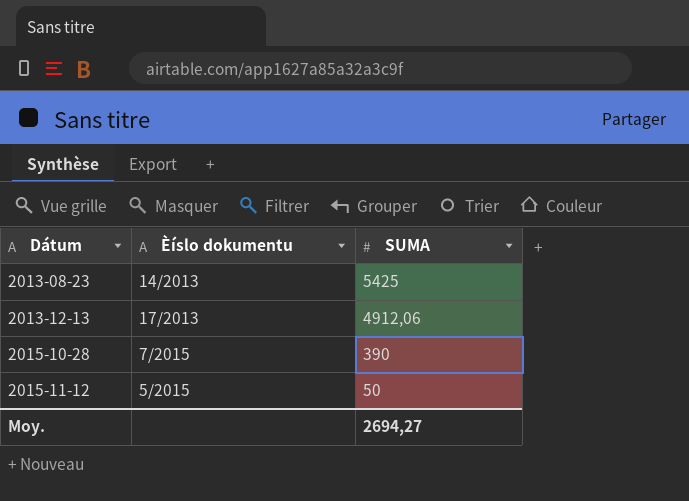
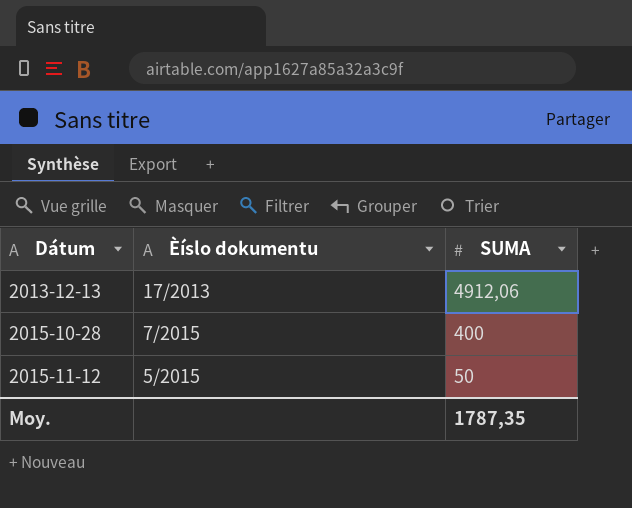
row 2013-08-23: 14/2013 | 5425 -> none
2015-10-28 | SUMA: 390 -> 400
Moy. | SUMA: 2694,27 -> 1787,35

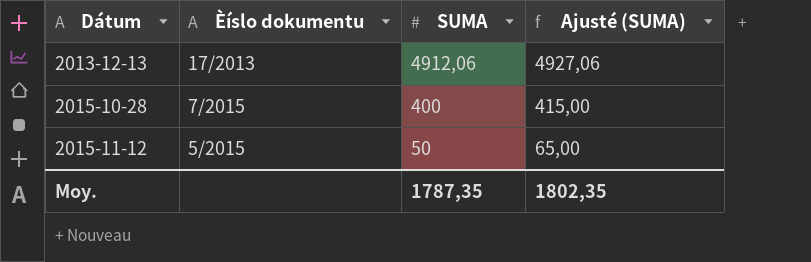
column Ajusté (SUMA) | formula: none -> [SUMA] + 15

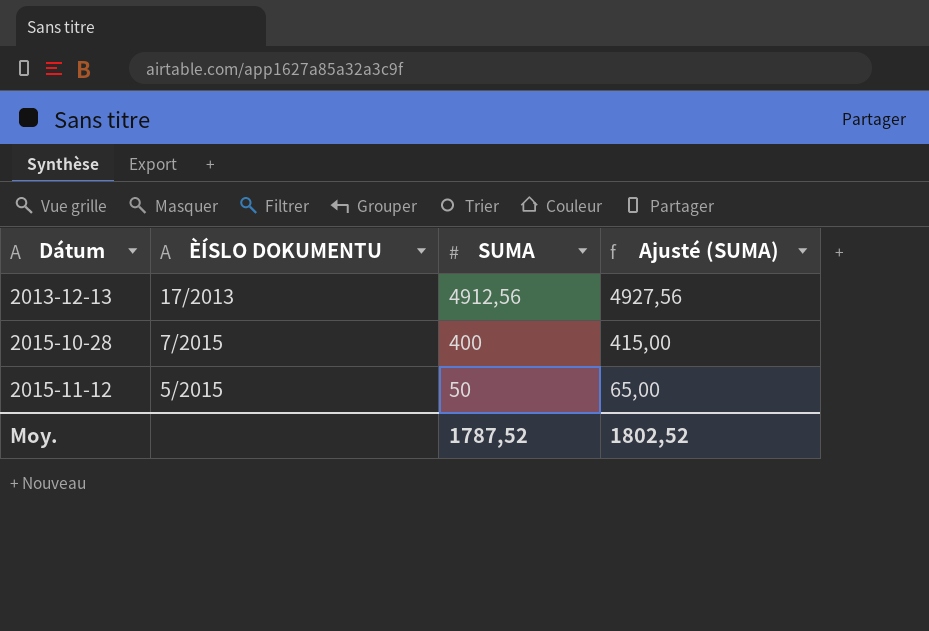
column name: Èíslo dokumentu -> ÈÍSLO DOKUMENTU
2013-12-13 | SUMA: 4912,06 -> 4912,56
2013-12-13 | Ajusté (SUMA): 4927,06 -> 4927,56
Moy. | SUMA: 1787,35 -> 1787,52
Moy. | Ajusté (SUMA): 1802,35 -> 1802,52

